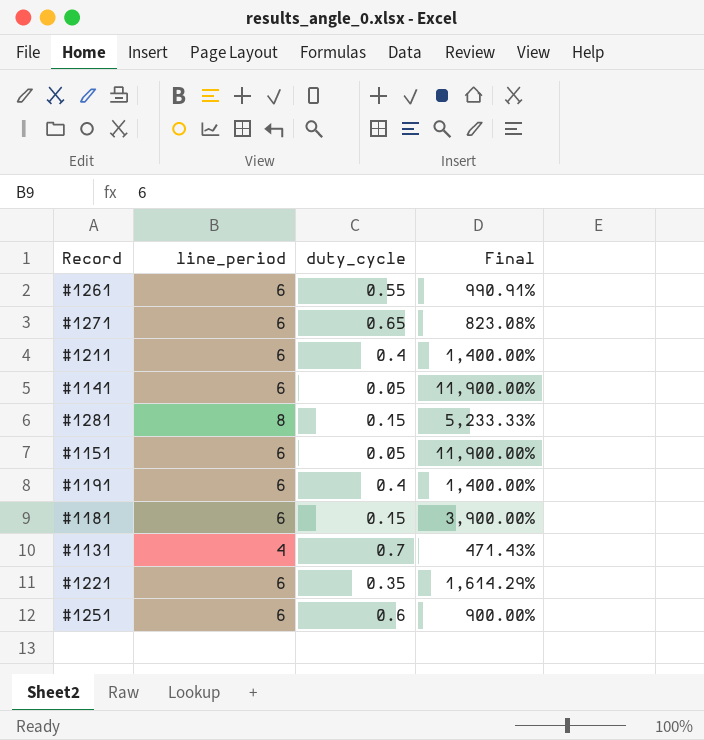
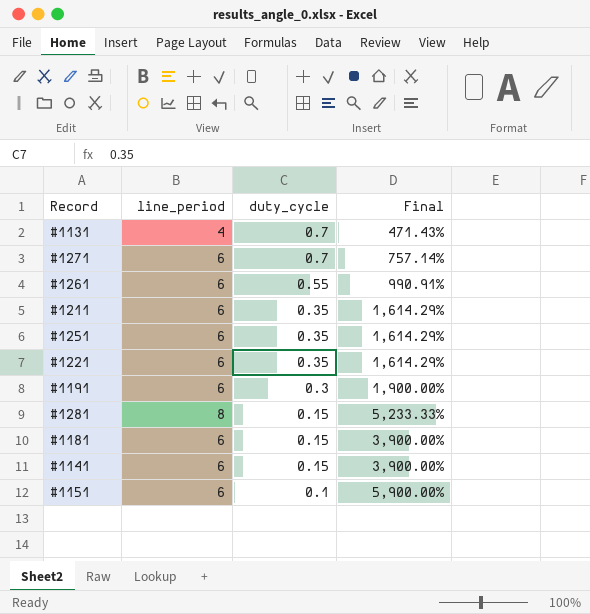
row order: none -> duty_cycle descending
#1271 | duty_cycle: 0.65 -> 0.7
#1271 | Final: 823.08% -> 757.14%
#1211 | duty_cycle: 0.4 -> 0.35
#1211 | Final: 1,400.00% -> 1,614.29%
#1251 | duty_cycle: 0.6 -> 0.35
#1251 | Final: 900.00% -> 1,614.29%
#1191 | duty_cycle: 0.4 -> 0.3
#1191 | Final: 1,400.00% -> 1,900.00%
#1141 | duty_cycle: 0.05 -> 0.15
#1141 | Final: 11,900.00% -> 3,900.00%
#1151 | duty_cycle: 0.05 -> 0.1
#1151 | Final: 11,900.00% -> 5,900.00%

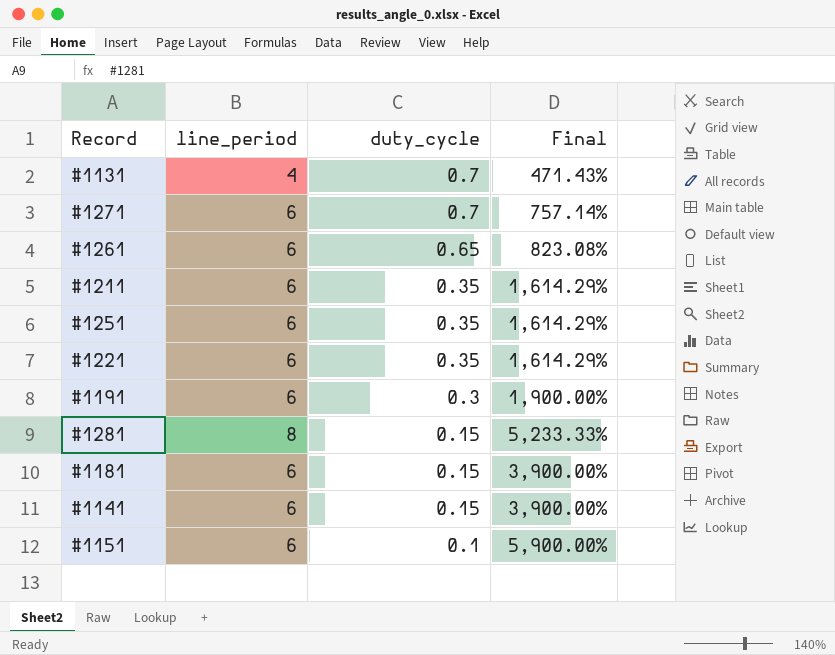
#1261 | duty_cycle: 0.55 -> 0.65
#1261 | Final: 990.91% -> 823.08%

